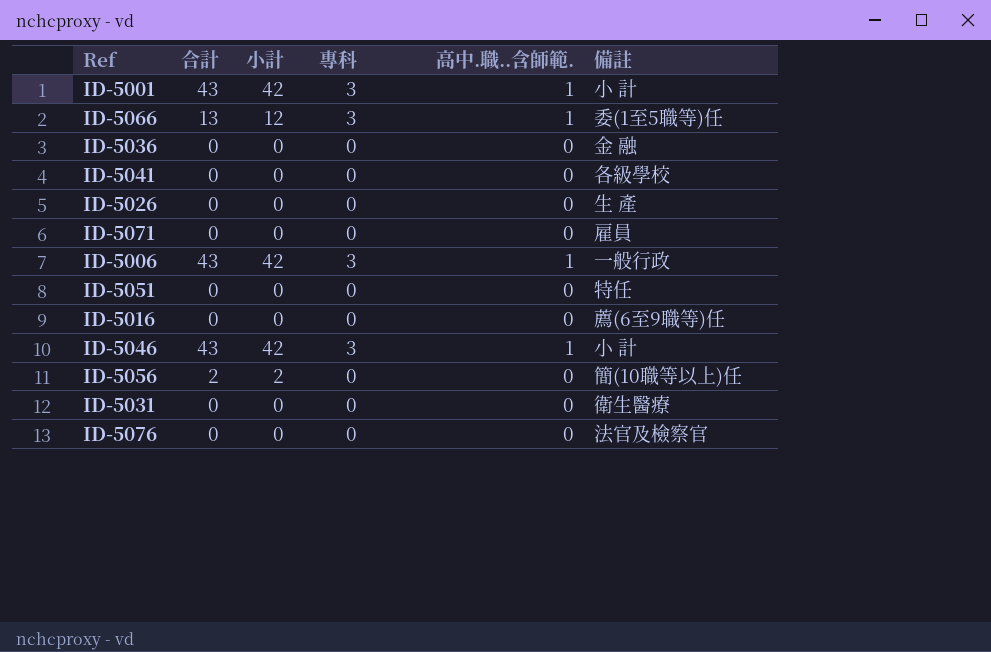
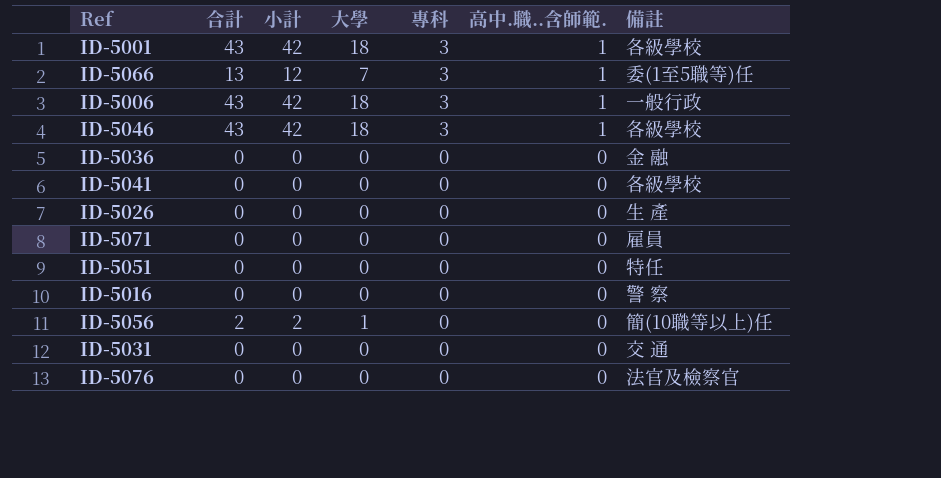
row order: none -> 專科 descending
column 大學 | position: none -> 4
ID-5001 | 備註: 小 計 -> 各級學校
ID-5046 | 備註: 小 計 -> 各級學校
ID-5016 | 備註: 薦(6至9職等)任 -> 警 察
ID-5031 | 備註: 衛生醫療 -> 交 通

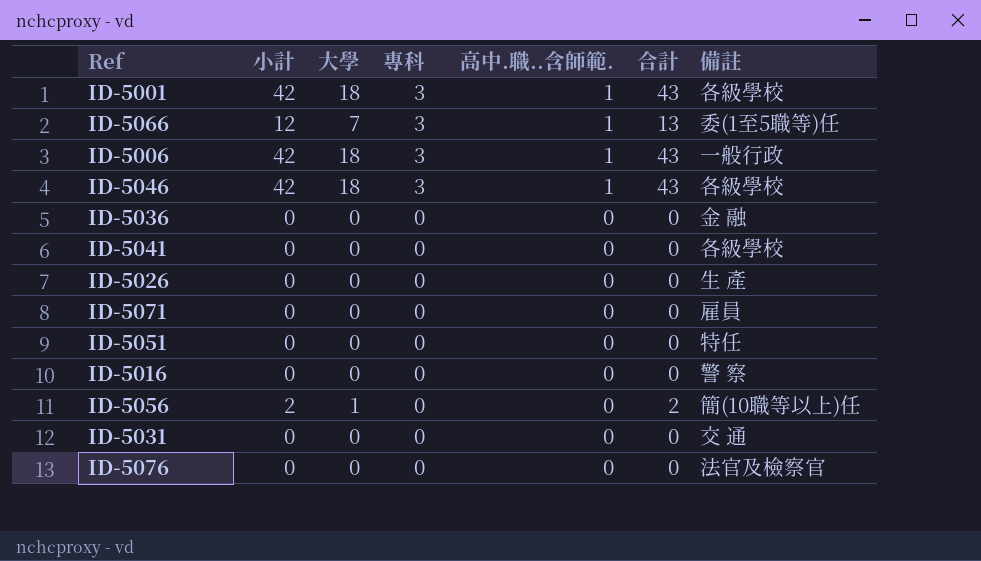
column 合計 | position: 2 -> 6

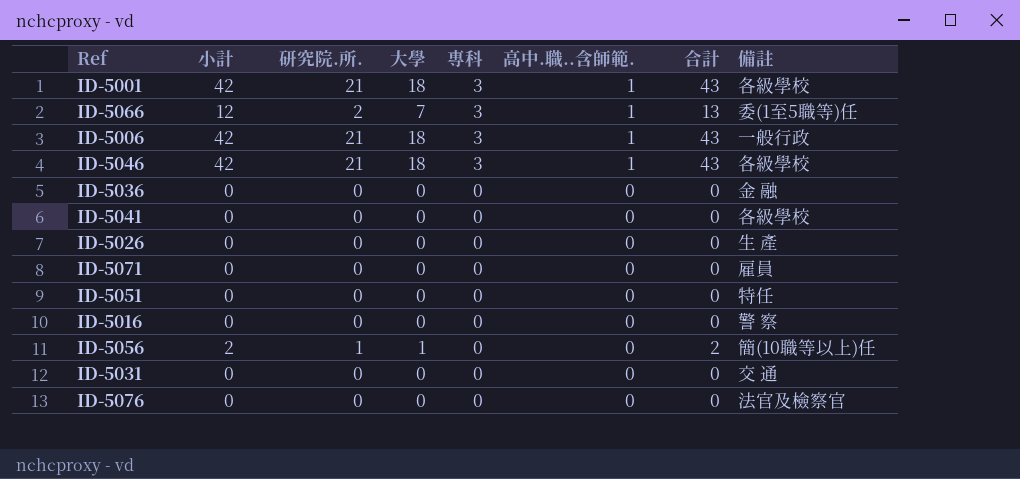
column 研究院.所. | position: none -> 3

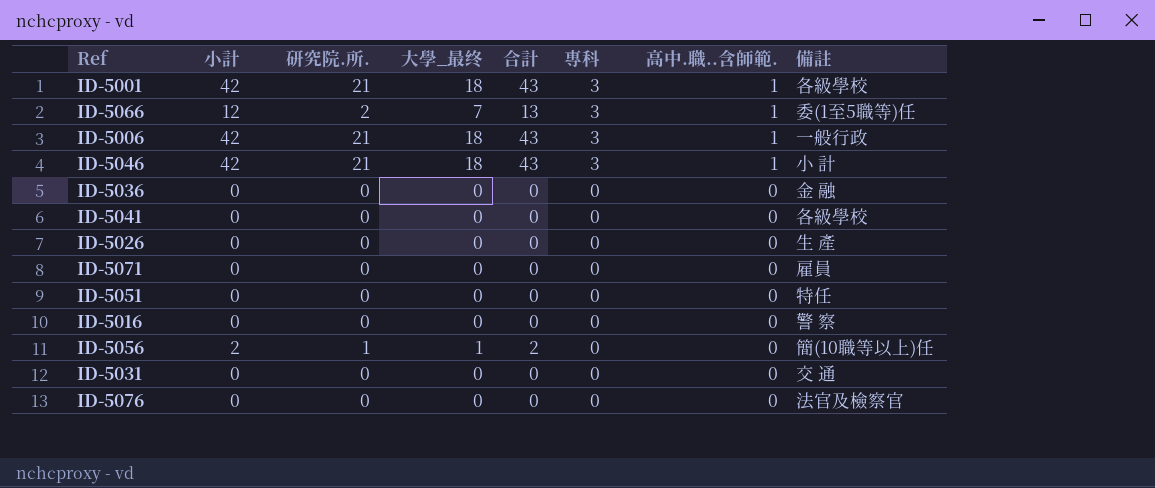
column name: 大學 -> 大學_最终
column 合計 | position: 7 -> 5
ID-5046 | 備註: 各級學校 -> 小 計

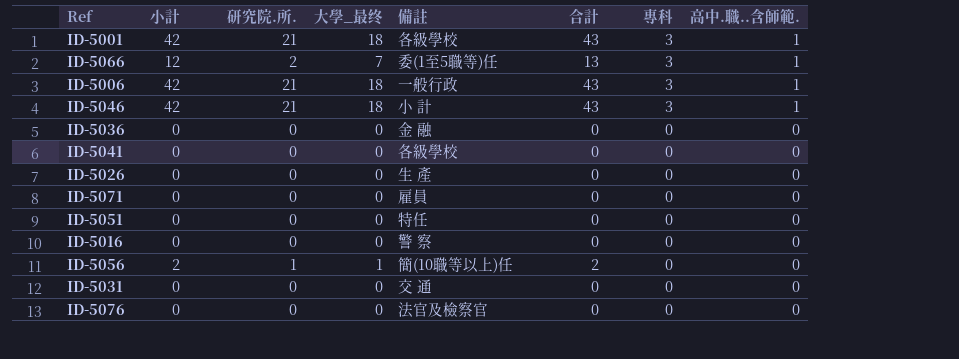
column 備註 | position: 8 -> 5

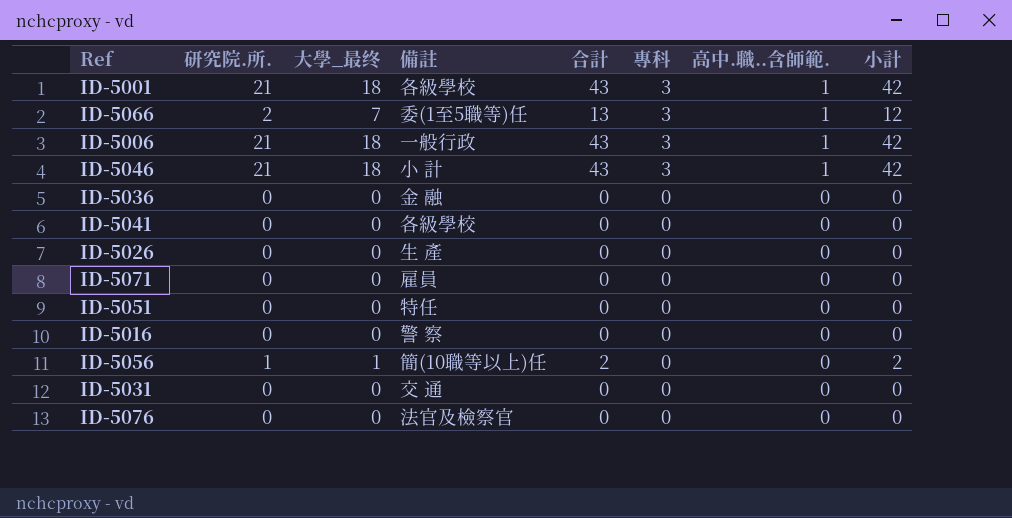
column 小計 | position: 2 -> 8

